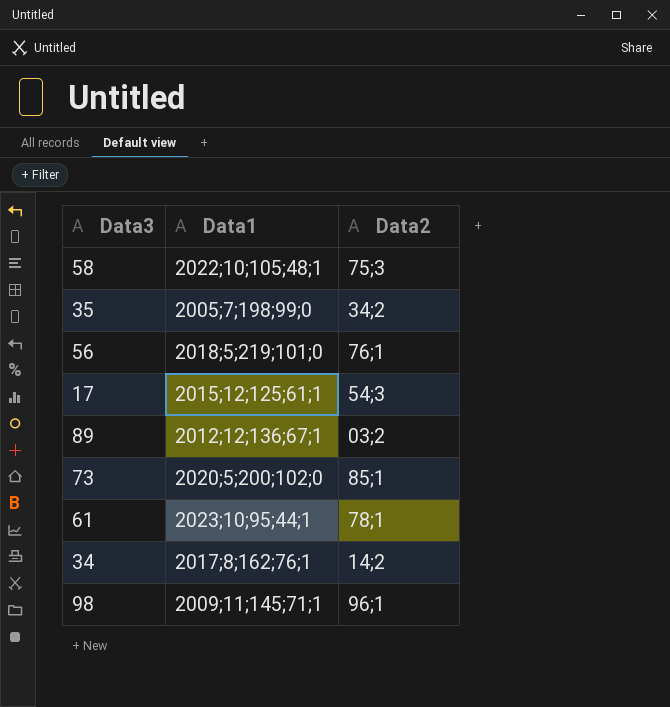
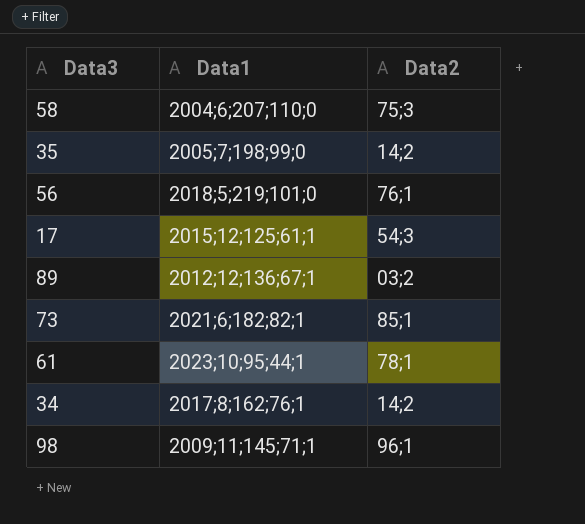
58 | Data1: 2022;10;105;48;1 -> 2004;6;207;110;0
35 | Data2: 34;2 -> 14;2
73 | Data1: 2020;5;200;102;0 -> 2021;6;182;82;1

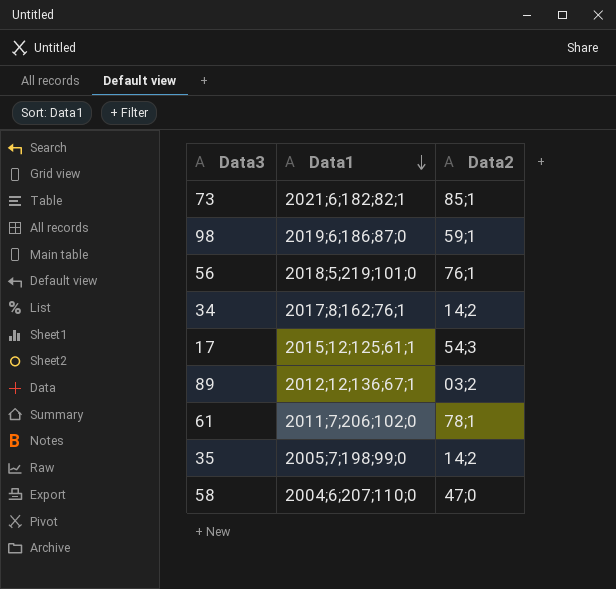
row order: none -> Data1 descending
98 | Data1: 2009;11;145;71;1 -> 2019;6;186;87;0
98 | Data2: 96;1 -> 59;1
61 | Data1: 2023;10;95;44;1 -> 2011;7;206;102;0
58 | Data2: 75;3 -> 47;0

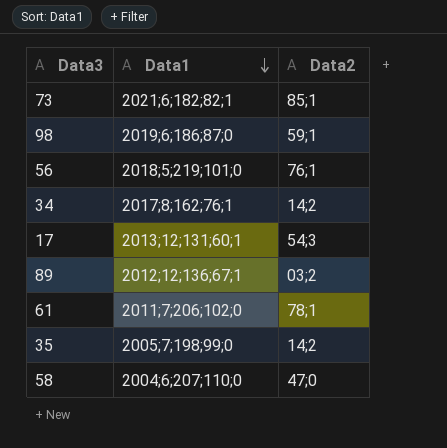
17 | Data1: 2015;12;125;61;1 -> 2013;12;131;60;1

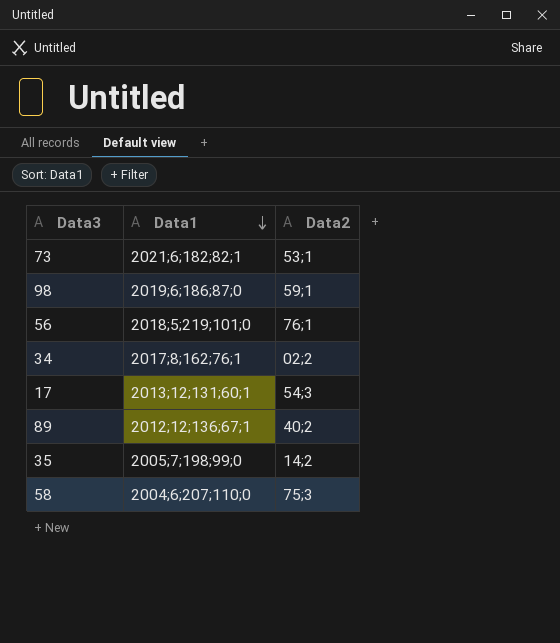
row 61: 2011;7;206;102;0 | 78;1 -> none
73 | Data2: 85;1 -> 53;1
34 | Data2: 14;2 -> 02;2
89 | Data2: 03;2 -> 40;2
58 | Data2: 47;0 -> 75;3

